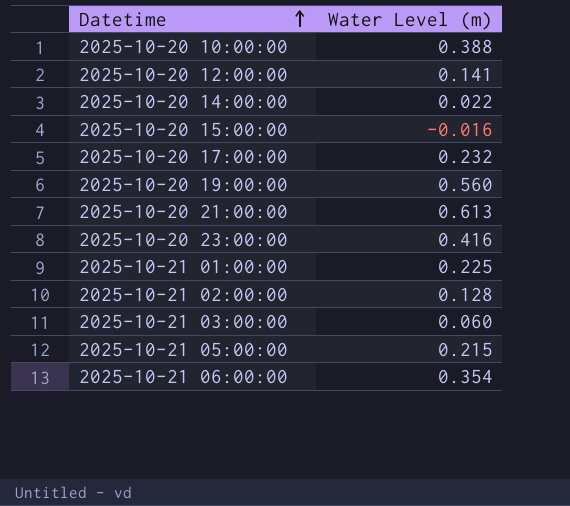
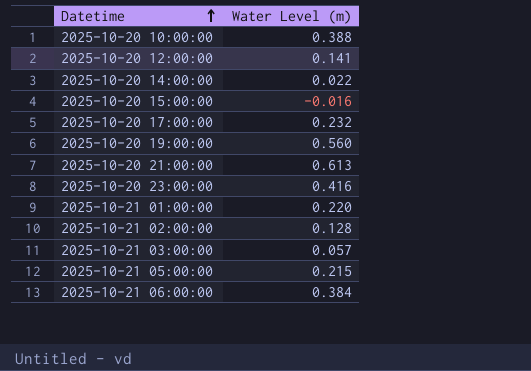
2025-10-21 01:00:00 | Water Level (m): 0.225 -> 0.220
2025-10-21 03:00:00 | Water Level (m): 0.060 -> 0.057
2025-10-21 06:00:00 | Water Level (m): 0.354 -> 0.384

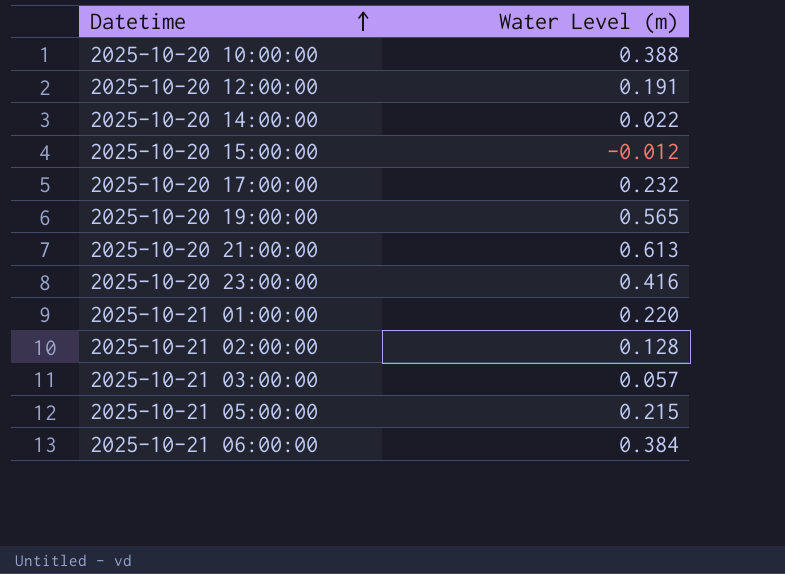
2025-10-20 12:00:00 | Water Level (m): 0.141 -> 0.191
2025-10-20 15:00:00 | Water Level (m): -0.016 -> -0.012
2025-10-20 19:00:00 | Water Level (m): 0.560 -> 0.565

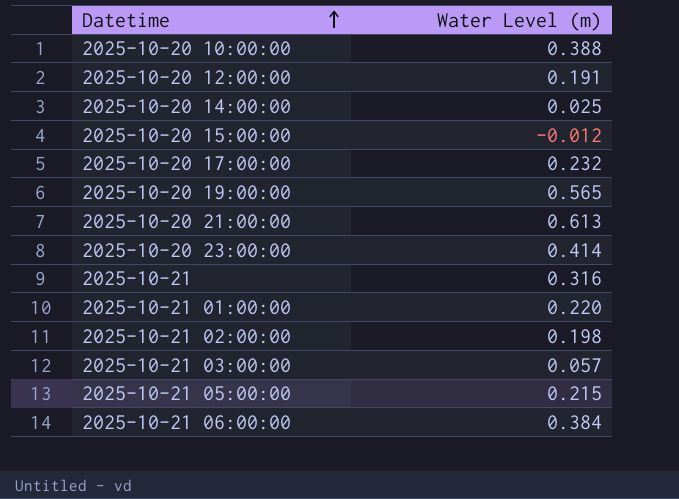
2025-10-20 14:00:00 | Water Level (m): 0.022 -> 0.025
2025-10-20 23:00:00 | Water Level (m): 0.416 -> 0.414
row 2025-10-21: none -> 0.316
2025-10-21 02:00:00 | Water Level (m): 0.128 -> 0.198

